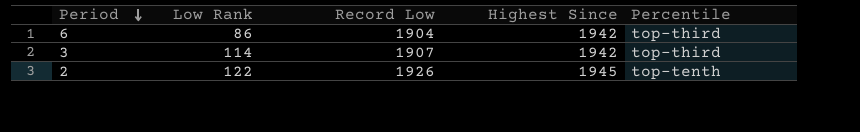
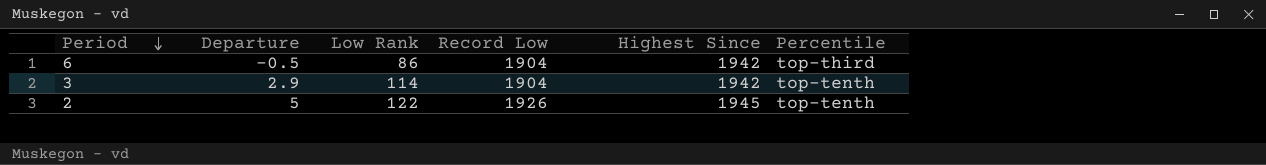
column Departure | position: none -> 2
3 | Record Low: 1907 -> 1904
3 | Percentile: top-third -> top-tenth

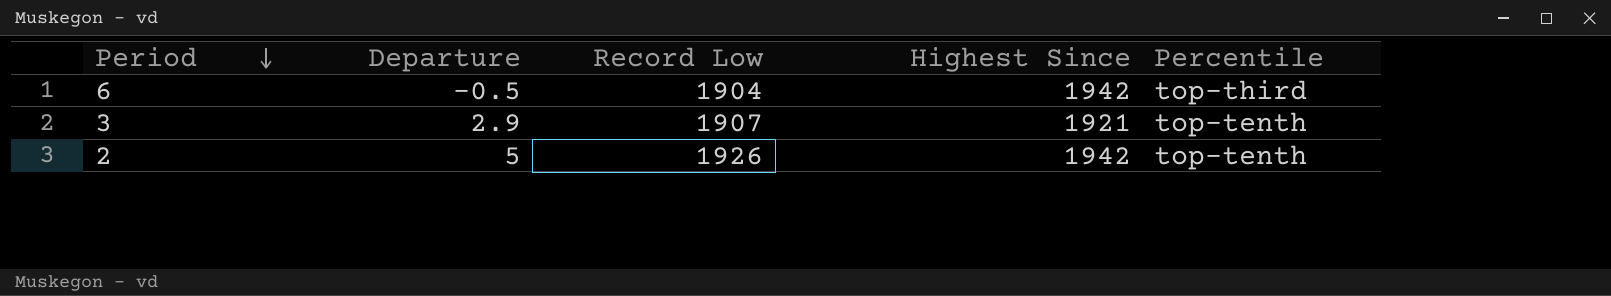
column Low Rank | position: 3 -> none
3 | Record Low: 1904 -> 1907
3 | Highest Since: 1942 -> 1921
2 | Highest Since: 1945 -> 1942

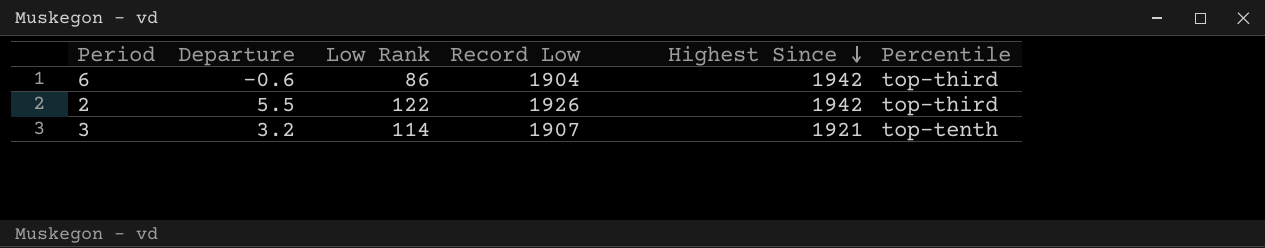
row order: Period descending -> Highest Since descending
column Low Rank | position: none -> 3
6 | Departure: -0.5 -> -0.6
2 | Departure: 5 -> 5.5
2 | Percentile: top-tenth -> top-third
3 | Departure: 2.9 -> 3.2

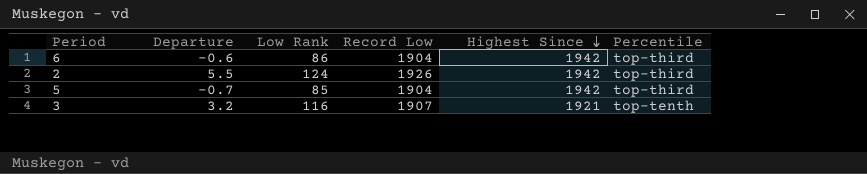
2 | Low Rank: 122 -> 124
row 5: none -> -0.7 | 85 | 1904 | 1942 | top-third
3 | Low Rank: 114 -> 116

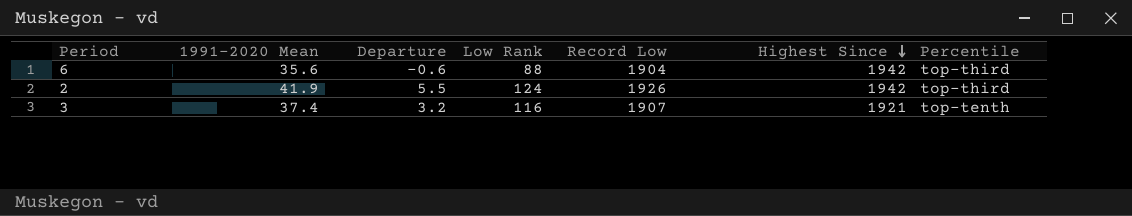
column 1991-2020 Mean | position: none -> 2
row 5: -0.7 | 85 | 1904 | 1942 | top-third -> none
6 | Low Rank: 86 -> 88

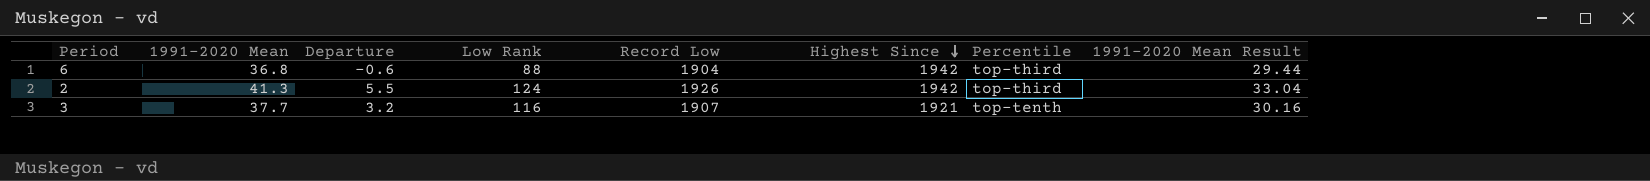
column 1991-2020 Mean Result | formula: none -> [1991-2020 Mean] * 0.8
6 | 1991-2020 Mean: 35.6 -> 36.8
2 | 1991-2020 Mean: 41.9 -> 41.3
3 | 1991-2020 Mean: 37.4 -> 37.7

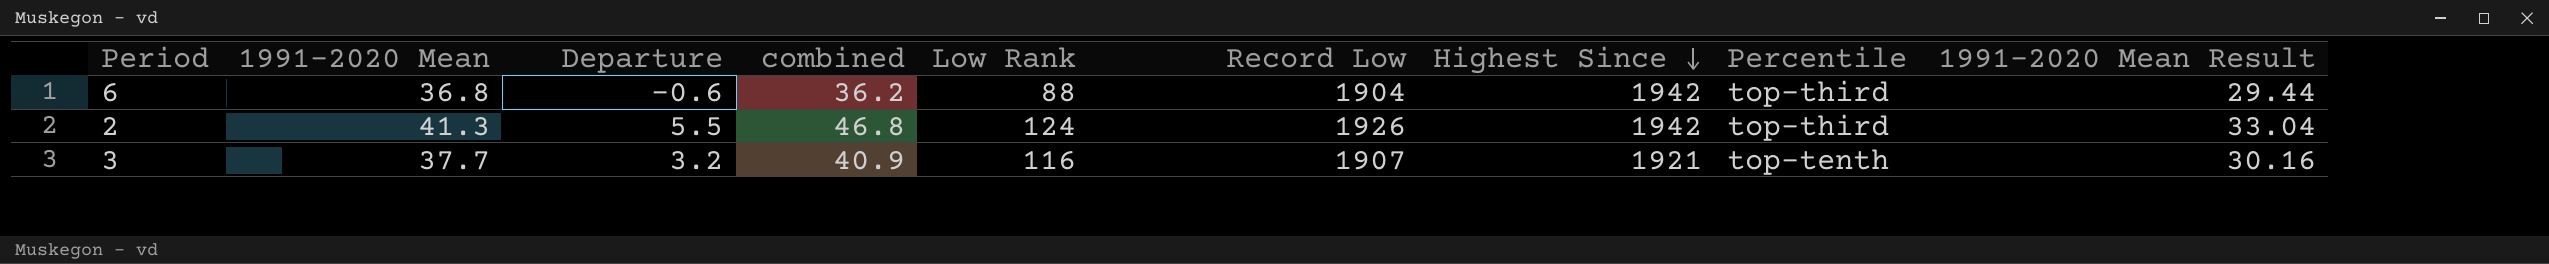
column combined | formula: none -> [1991-2020 Mean] + [Departure]

